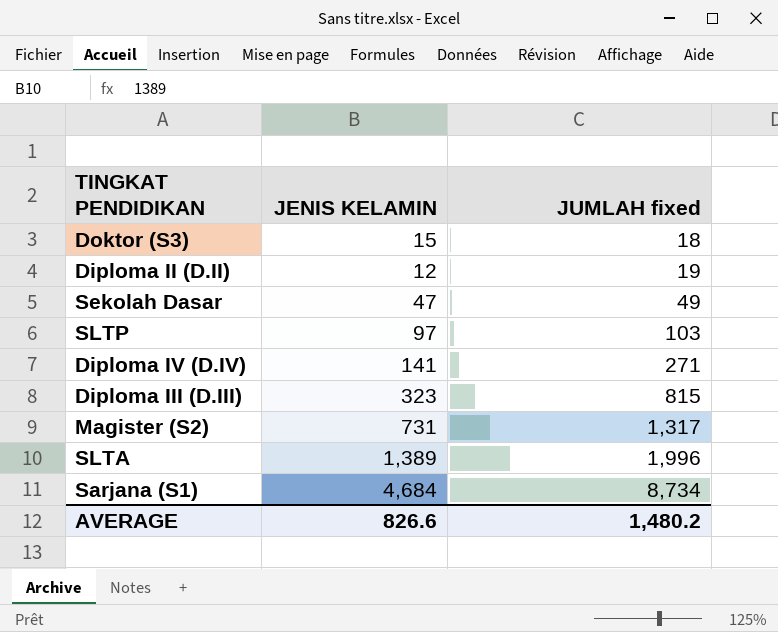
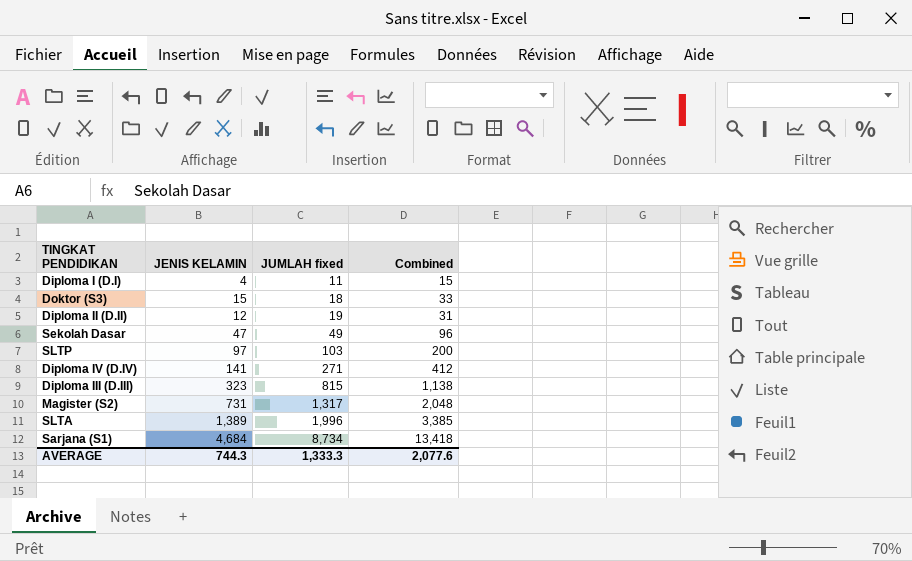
column Combined | formula: none -> [JENIS KELAMIN] + [JUMLAH fixed]
row Diploma I (D.I): none -> 4 | 11 | 15
AVERAGE | JENIS KELAMIN: 826.6 -> 744.3
AVERAGE | JUMLAH fixed: 1,480.2 -> 1,333.3

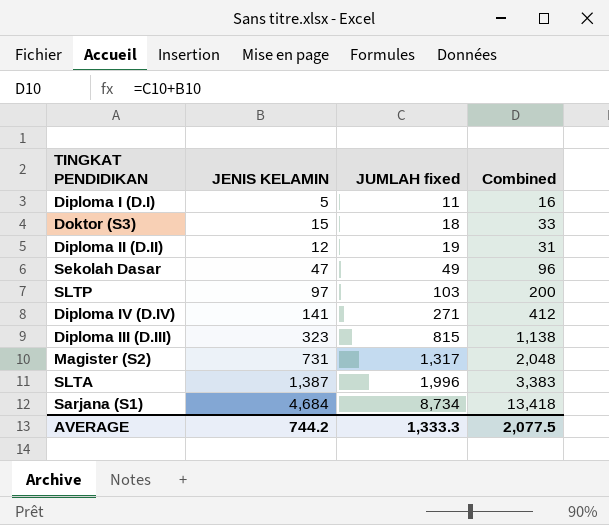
Diploma I (D.I) | JENIS KELAMIN: 4 -> 5
Diploma I (D.I) | Combined: 15 -> 16
SLTA | JENIS KELAMIN: 1,389 -> 1,387
SLTA | Combined: 3,385 -> 3,383
AVERAGE | JENIS KELAMIN: 744.3 -> 744.2
AVERAGE | Combined: 2,077.6 -> 2,077.5

